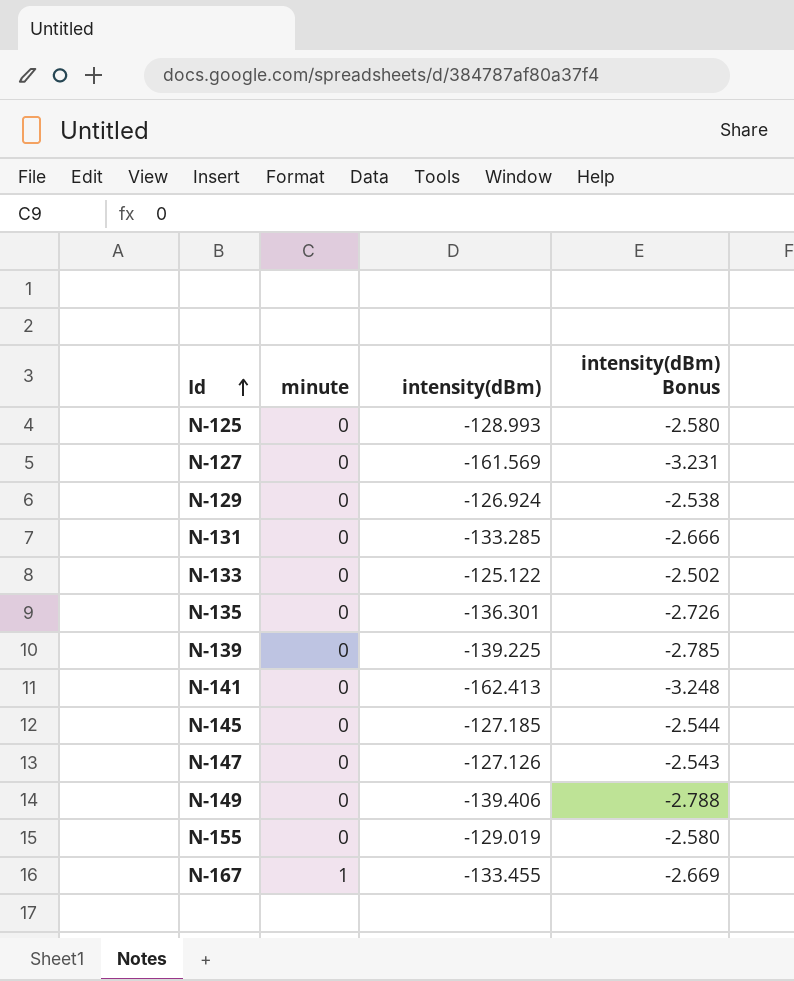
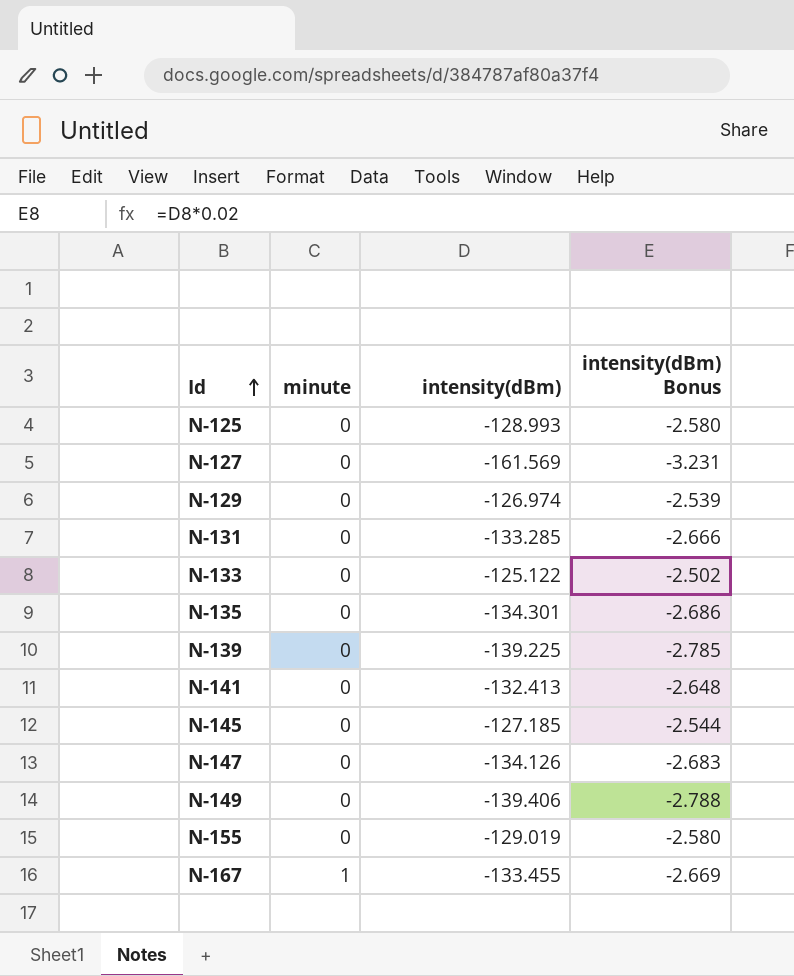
N-129 | intensity(dBm): -126.924 -> -126.974
N-129 | intensity(dBm) Bonus: -2.538 -> -2.539
N-135 | intensity(dBm): -136.301 -> -134.301
N-135 | intensity(dBm) Bonus: -2.726 -> -2.686
N-141 | intensity(dBm): -162.413 -> -132.413
N-141 | intensity(dBm) Bonus: -3.248 -> -2.648
N-147 | intensity(dBm): -127.126 -> -134.126
N-147 | intensity(dBm) Bonus: -2.543 -> -2.683

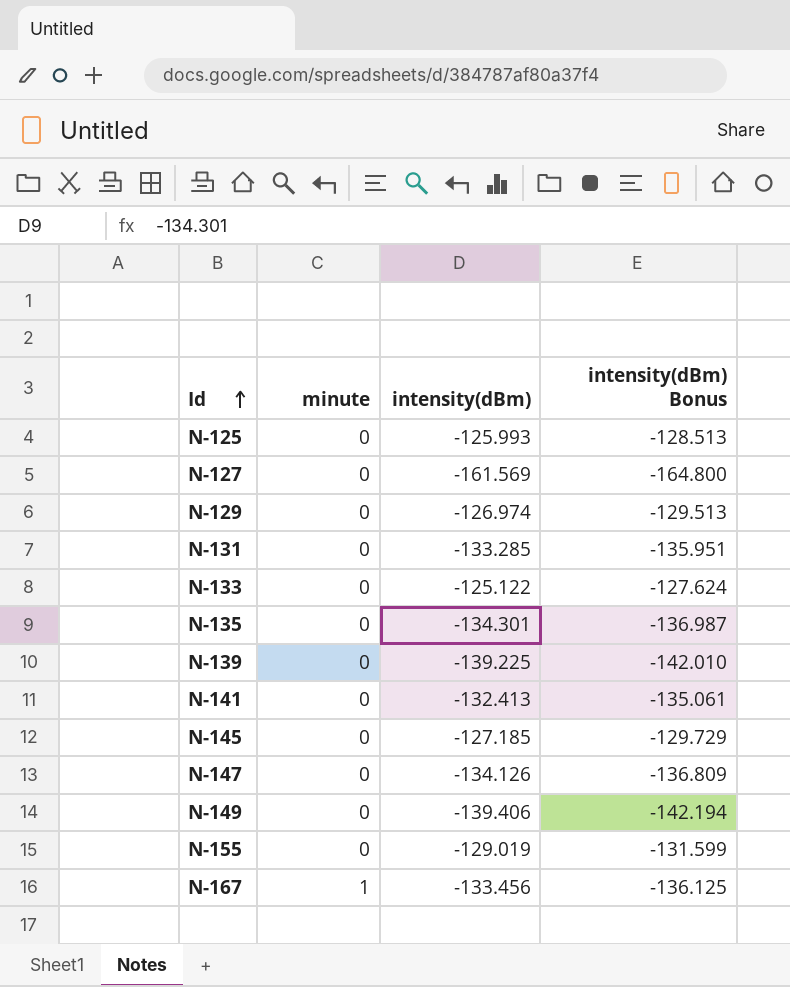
column intensity(dBm) Bonus | formula: [intensity(dBm)] * 0.02 -> [intensity(dBm)] * 1.02
N-125 | intensity(dBm): -128.993 -> -125.993
N-167 | intensity(dBm): -133.455 -> -133.456

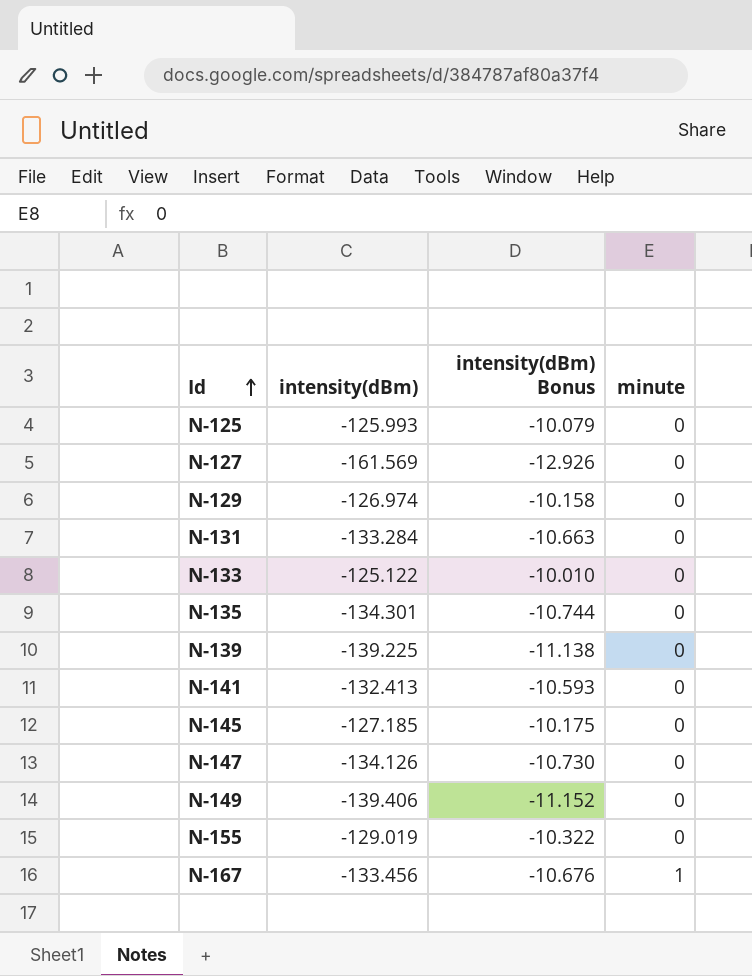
column intensity(dBm) Bonus | formula: [intensity(dBm)] * 1.02 -> [intensity(dBm)] * 0.08
column minute | position: 2 -> 4
N-131 | intensity(dBm): -133.285 -> -133.284

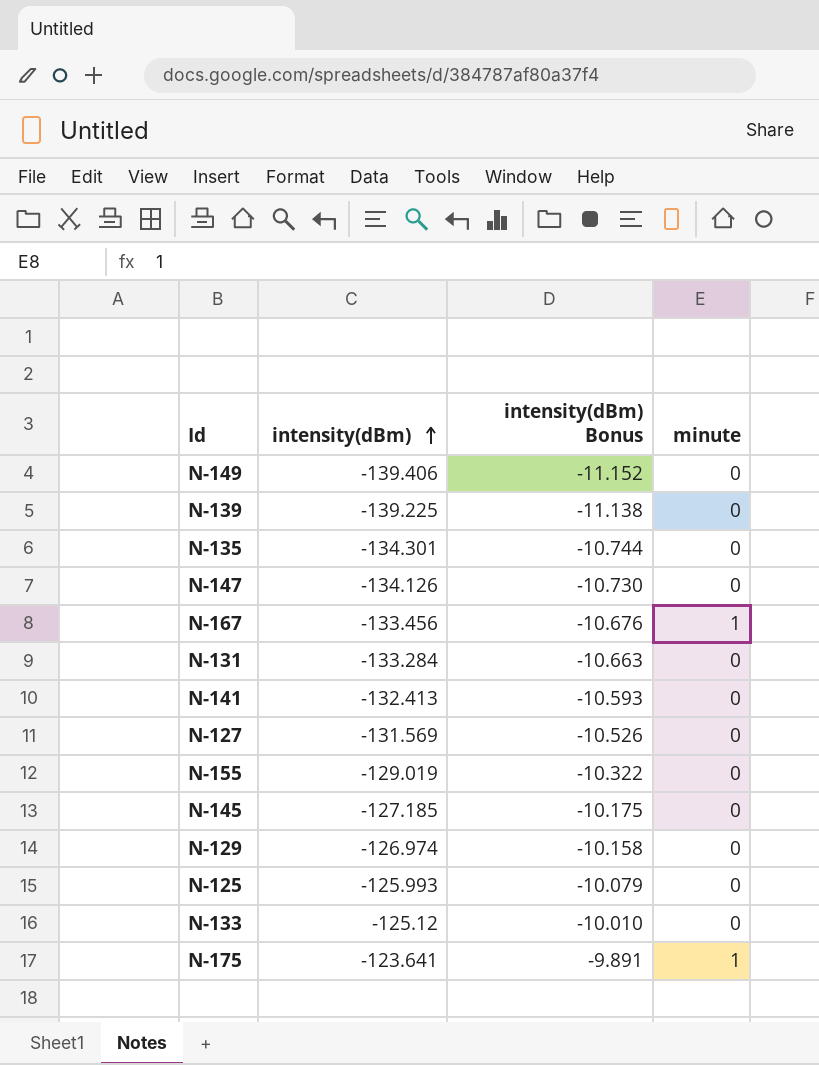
row order: Id ascending -> intensity(dBm) ascending
N-127 | intensity(dBm): -161.569 -> -131.569
N-127 | intensity(dBm) Bonus: -12.926 -> -10.526
N-133 | intensity(dBm): -125.122 -> -125.12
row N-175: none -> -123.641 | -9.891 | 1

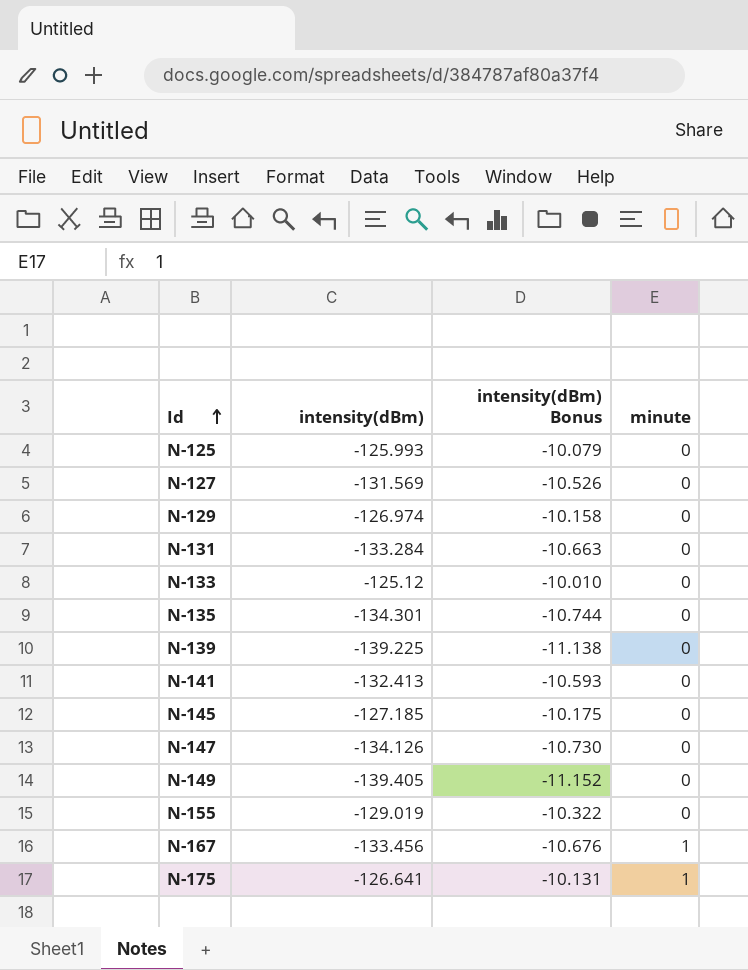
row order: intensity(dBm) ascending -> Id ascending
N-149 | intensity(dBm): -139.406 -> -139.405
N-175 | intensity(dBm): -123.641 -> -126.641
N-175 | intensity(dBm) Bonus: -9.891 -> -10.131

